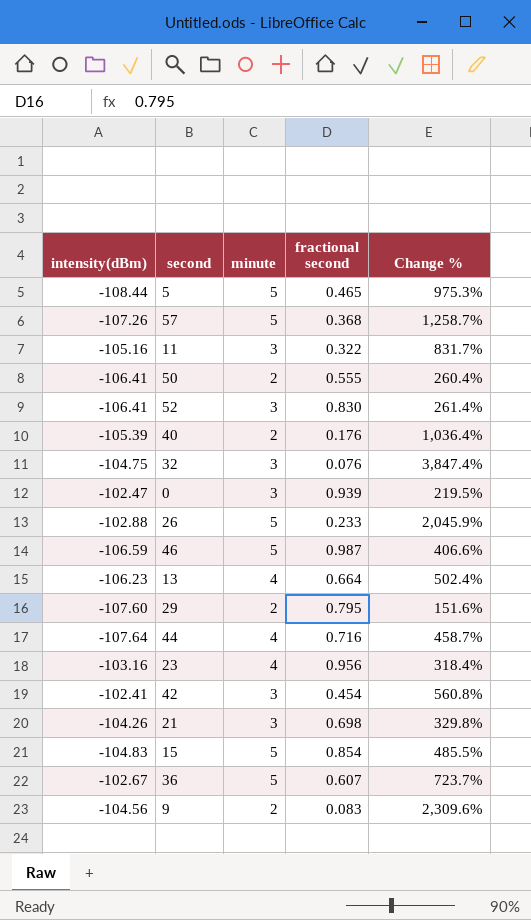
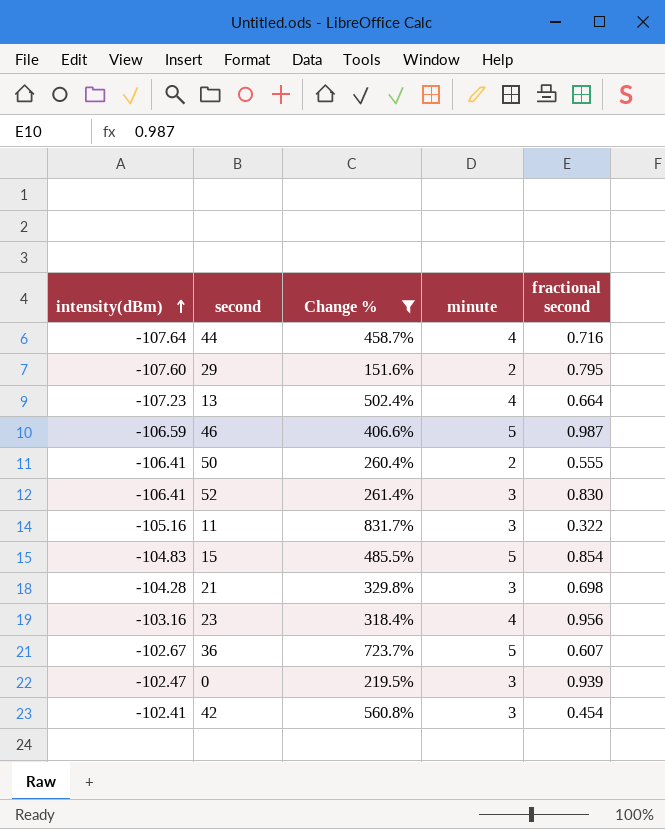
filter: none -> Change % <= 831.7%
row order: none -> intensity(dBm) ascending
column Change % | position: 5 -> 3
13 | intensity(dBm): -106.23 -> -107.23
21 | intensity(dBm): -104.26 -> -104.28

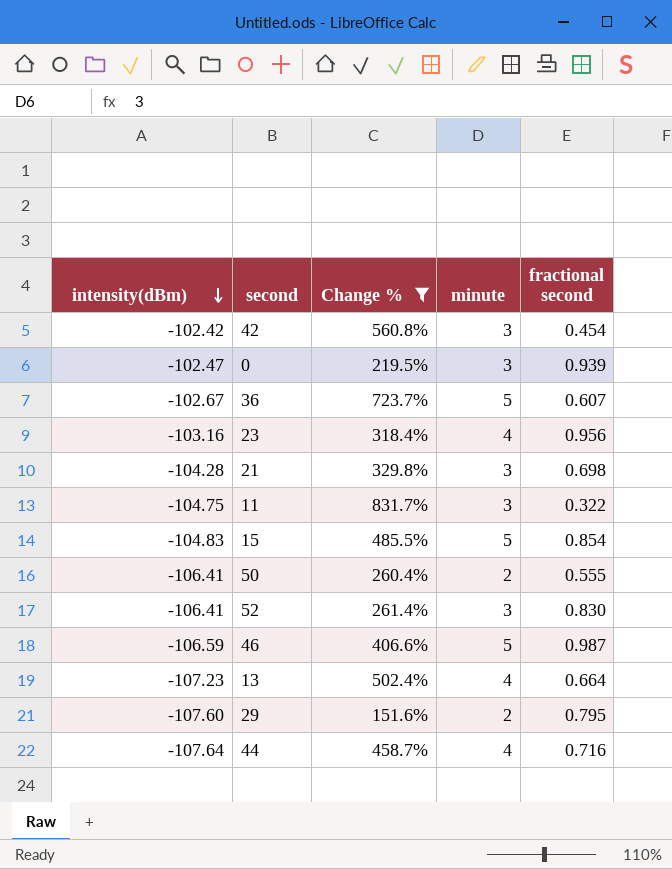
row order: intensity(dBm) ascending -> intensity(dBm) descending
42 | intensity(dBm): -102.41 -> -102.42
11 | intensity(dBm): -105.16 -> -104.75

